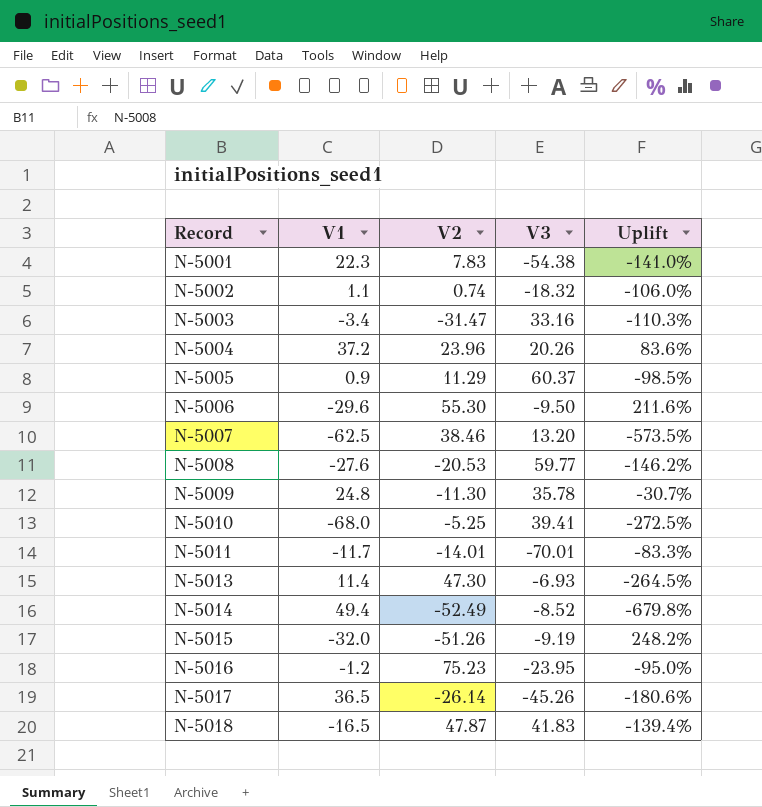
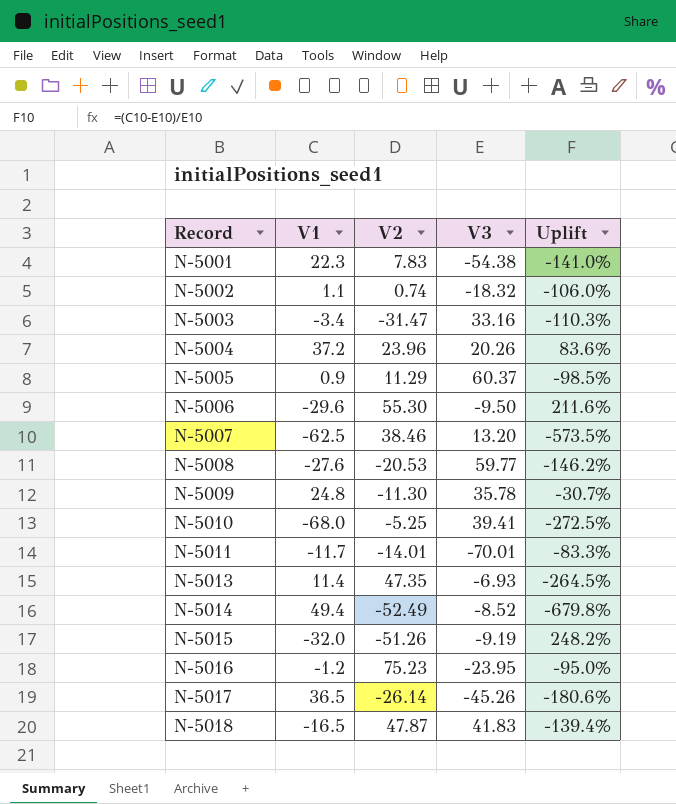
N-5013 | V2: 47.30 -> 47.35

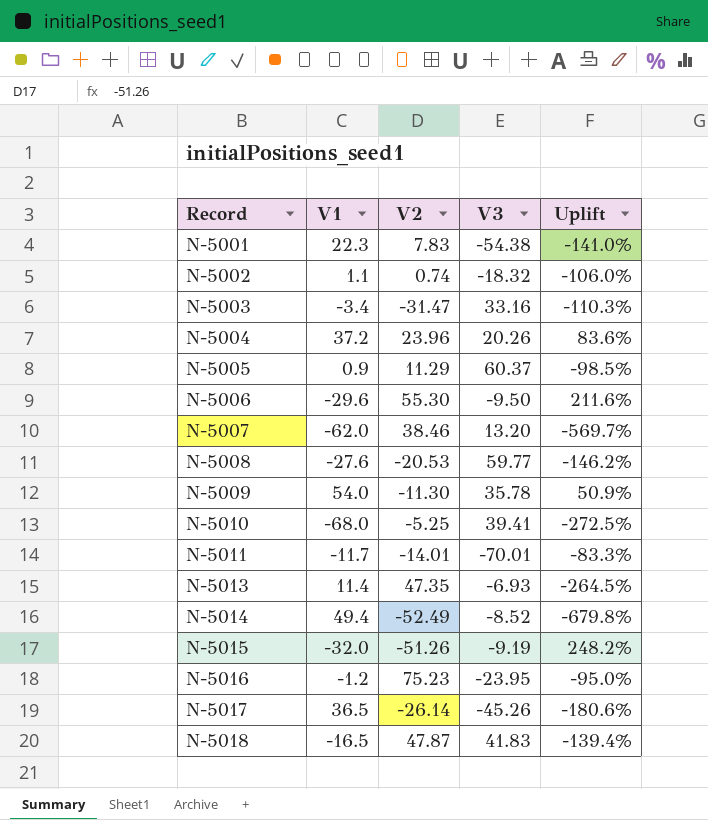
N-5007 | V1: -62.5 -> -62.0
N-5007 | Uplift: -573.5% -> -569.7%
N-5009 | V1: 24.8 -> 54.0
N-5009 | Uplift: -30.7% -> 50.9%

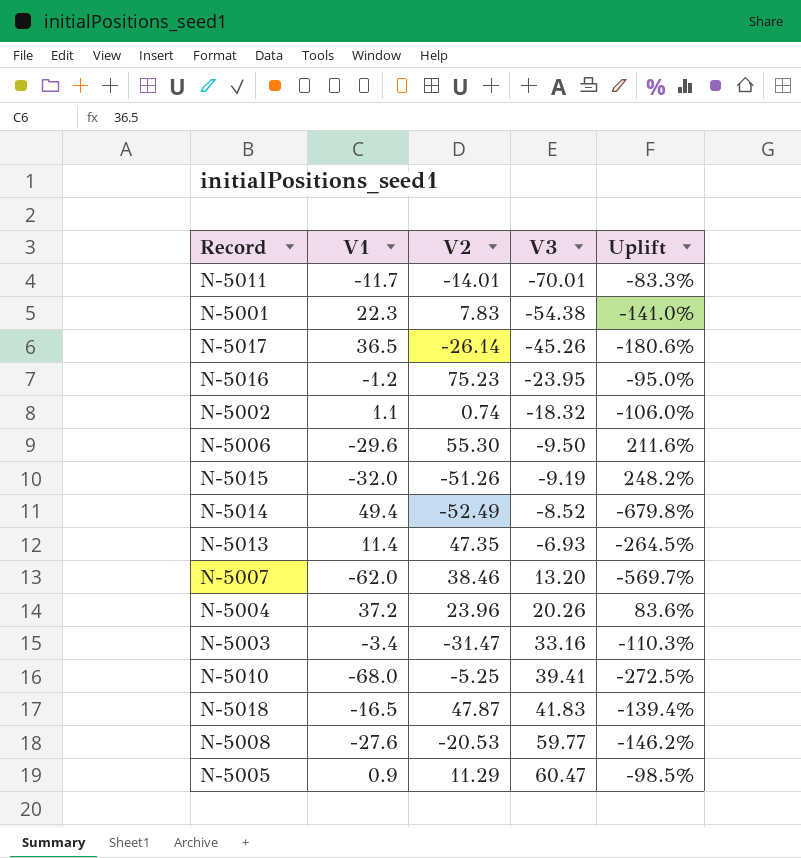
row order: Record ascending -> V3 ascending
row N-5009: 54.0 | -11.30 | 35.78 | 50.9% -> none
N-5005 | V3: 60.37 -> 60.47

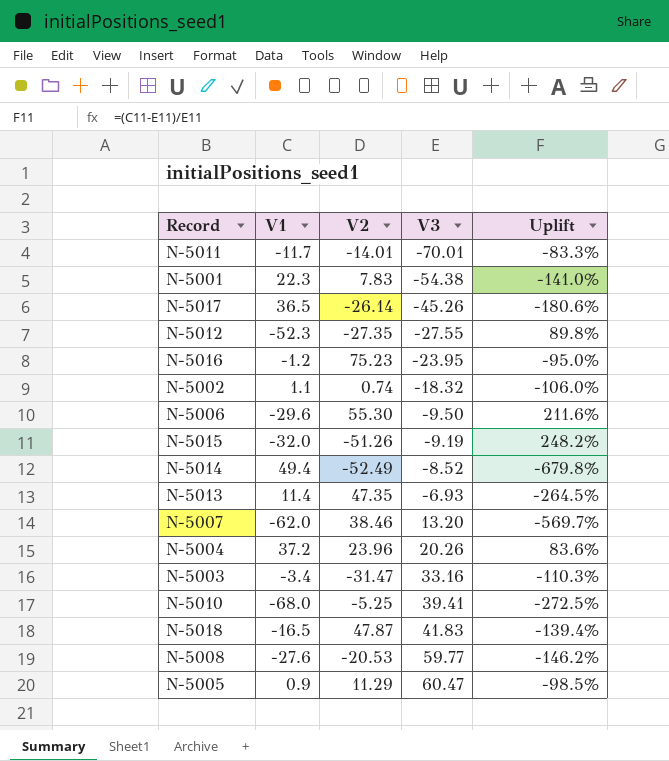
row N-5012: none -> -52.3 | -27.35 | -27.55 | 89.8%

